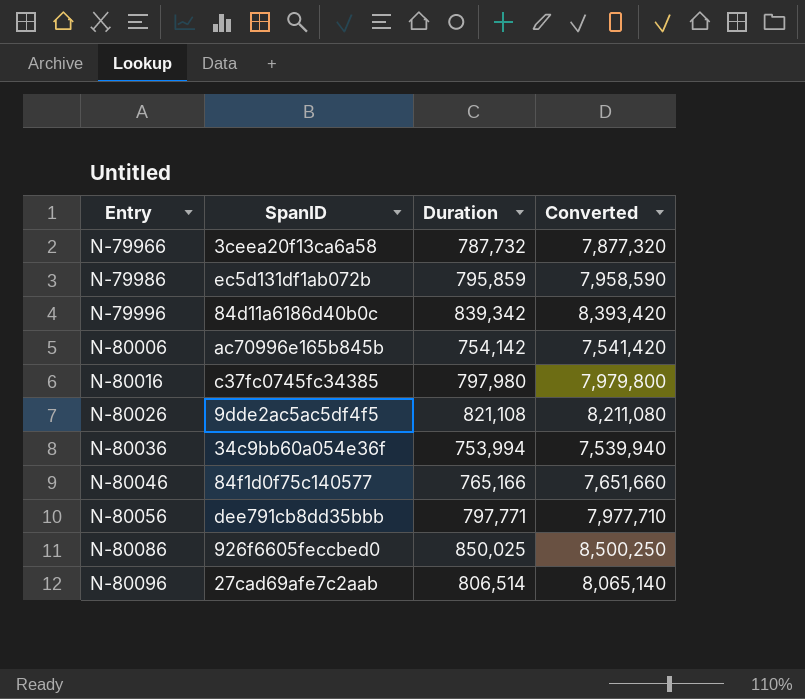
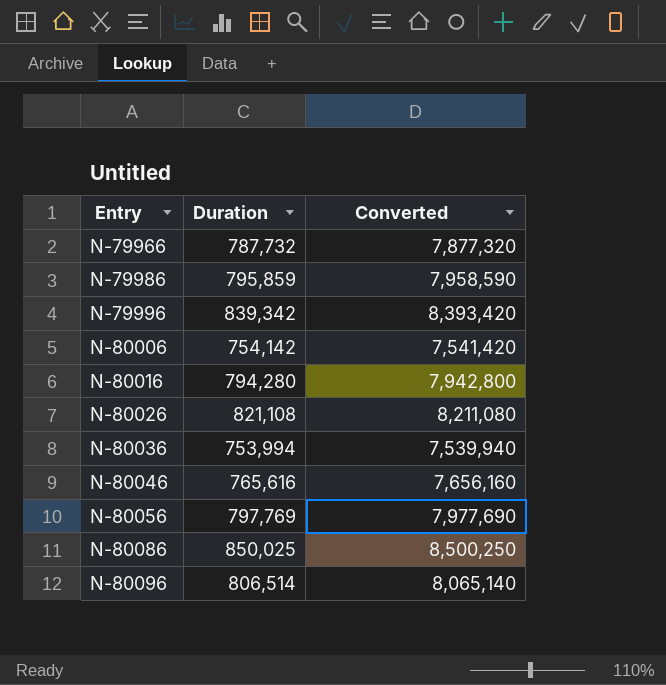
column SpanID | position: 2 -> none
N-80016 | Duration: 797,980 -> 794,280
N-80016 | Converted: 7,979,800 -> 7,942,800
N-80046 | Duration: 765,166 -> 765,616
N-80046 | Converted: 7,651,660 -> 7,656,160
N-80056 | Duration: 797,771 -> 797,769
N-80056 | Converted: 7,977,710 -> 7,977,690

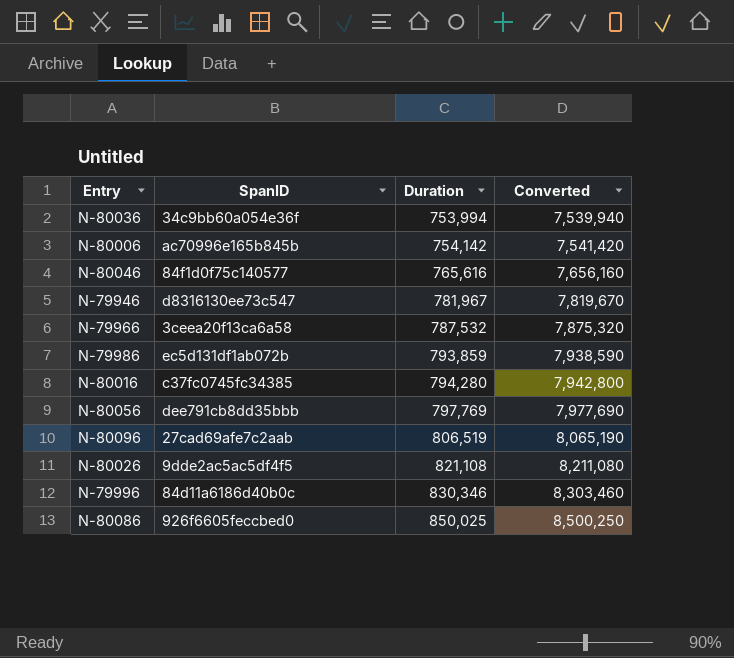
row order: Entry ascending -> Duration ascending
column SpanID | position: none -> 2
row N-79946: none -> d8316130ee73c547 | 781,967 | 7,819,670
N-79966 | Duration: 787,732 -> 787,532
N-79966 | Converted: 7,877,320 -> 7,875,320
N-79986 | Duration: 795,859 -> 793,859
N-79986 | Converted: 7,958,590 -> 7,938,590
N-80096 | Duration: 806,514 -> 806,519
N-80096 | Converted: 8,065,140 -> 8,065,190
N-79996 | Duration: 839,342 -> 830,346
N-79996 | Converted: 8,393,420 -> 8,303,460

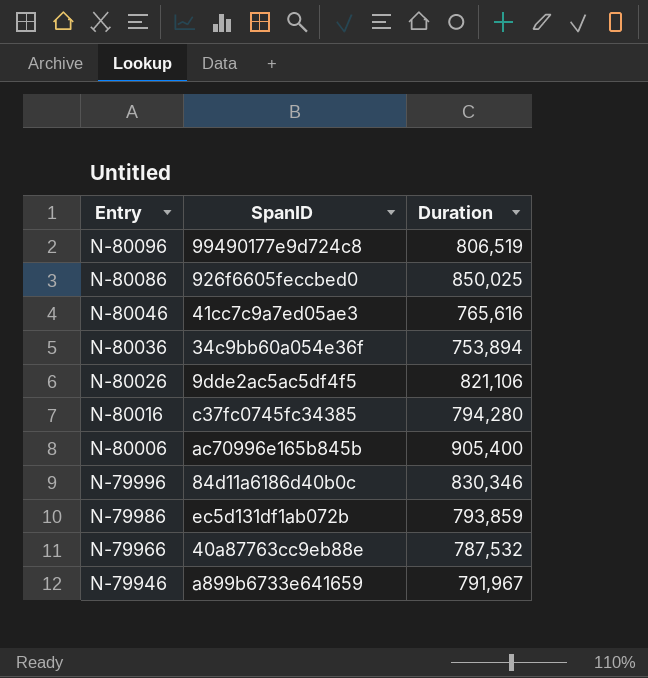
row order: Duration ascending -> Entry descending
column Converted | formula: [Duration] * 10 -> none
row N-80056: dee791cb8dd35bbb | 797,769 | 7,977,690 -> none
N-80096 | SpanID: 27cad69afe7c2aab -> 99490177e9d724c8
N-80046 | SpanID: 84f1d0f75c140577 -> 41cc7c9a7ed05ae3
N-80036 | Duration: 753,994 -> 753,894
N-80026 | Duration: 821,108 -> 821,106
N-80006 | Duration: 754,142 -> 905,400
N-79966 | SpanID: 3ceea20f13ca6a58 -> 40a87763cc9eb88e
N-79946 | SpanID: d8316130ee73c547 -> a899b6733e641659
N-79946 | Duration: 781,967 -> 791,967

